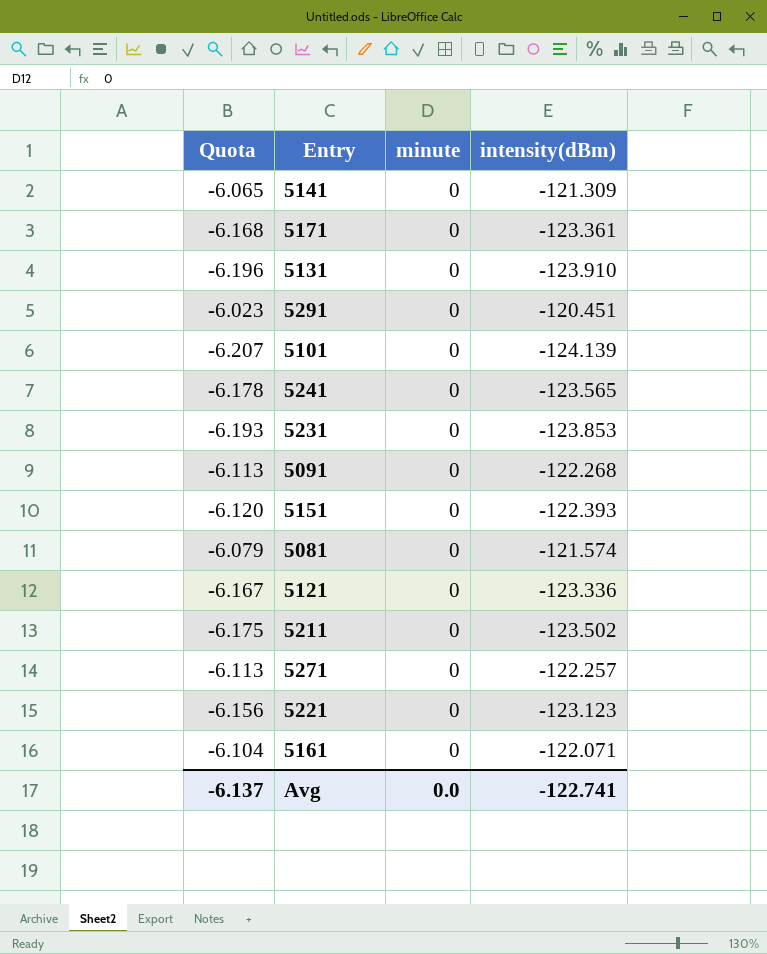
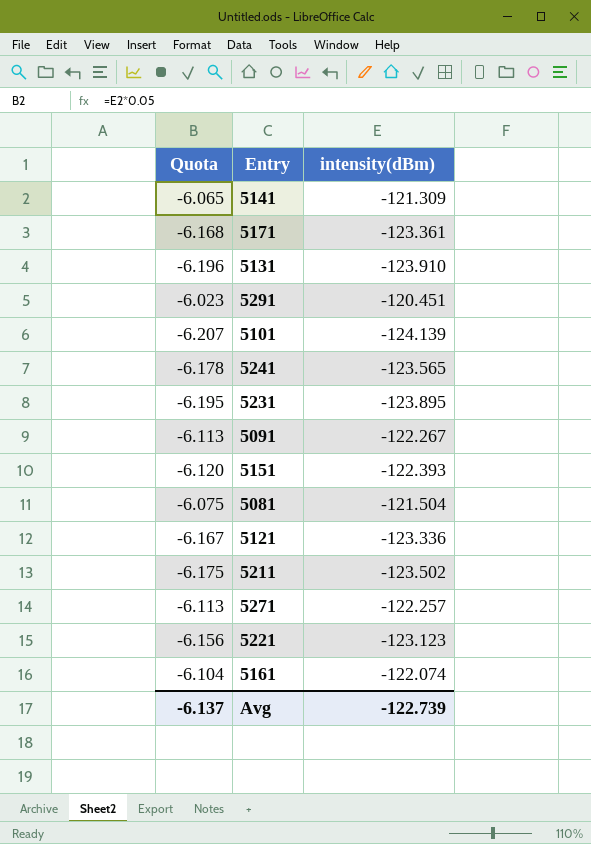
column minute | position: 3 -> none
5231 | Quota: -6.193 -> -6.195
5231 | intensity(dBm): -123.853 -> -123.895
5091 | intensity(dBm): -122.268 -> -122.267
5081 | Quota: -6.079 -> -6.075
5081 | intensity(dBm): -121.574 -> -121.504
5161 | intensity(dBm): -122.071 -> -122.074
Avg | intensity(dBm): -122.741 -> -122.739

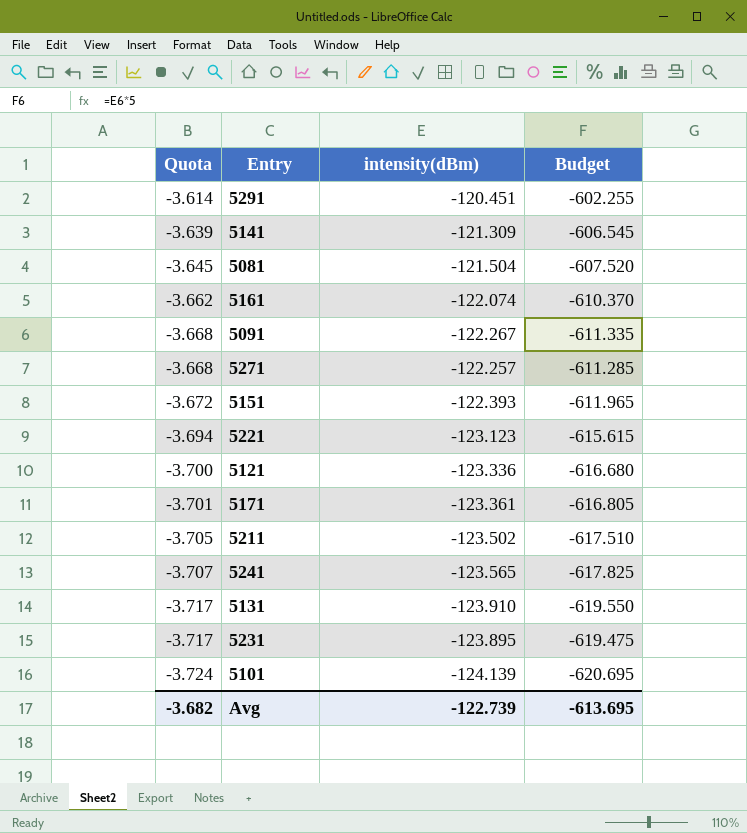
row order: none -> Quota descending
column Quota | formula: [intensity(dBm)] * 0.05 -> [intensity(dBm)] * 0.03
column Budget | formula: none -> [intensity(dBm)] * 5
Avg | Quota: -6.137 -> -3.682

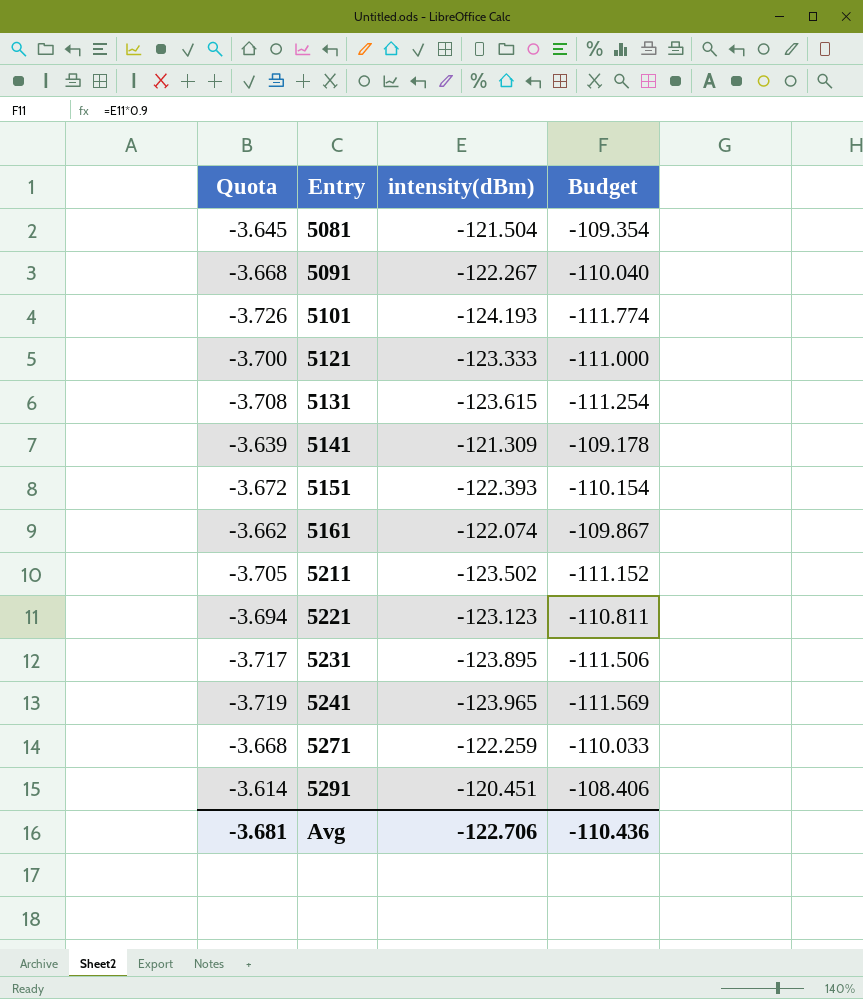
row order: Quota descending -> Entry ascending
column Budget | formula: [intensity(dBm)] * 5 -> [intensity(dBm)] * 0.9
row 5171: -3.701 | -123.361 | -616.805 -> none
5101 | Quota: -3.724 -> -3.726
5101 | intensity(dBm): -124.139 -> -124.193
5121 | intensity(dBm): -123.336 -> -123.333
5131 | Quota: -3.717 -> -3.708
5131 | intensity(dBm): -123.910 -> -123.615
5241 | Quota: -3.707 -> -3.719
5241 | intensity(dBm): -123.565 -> -123.965
5271 | intensity(dBm): -122.257 -> -122.259
Avg | Quota: -3.682 -> -3.681
Avg | intensity(dBm): -122.739 -> -122.706
Avg | Budget: -613.695 -> -110.436

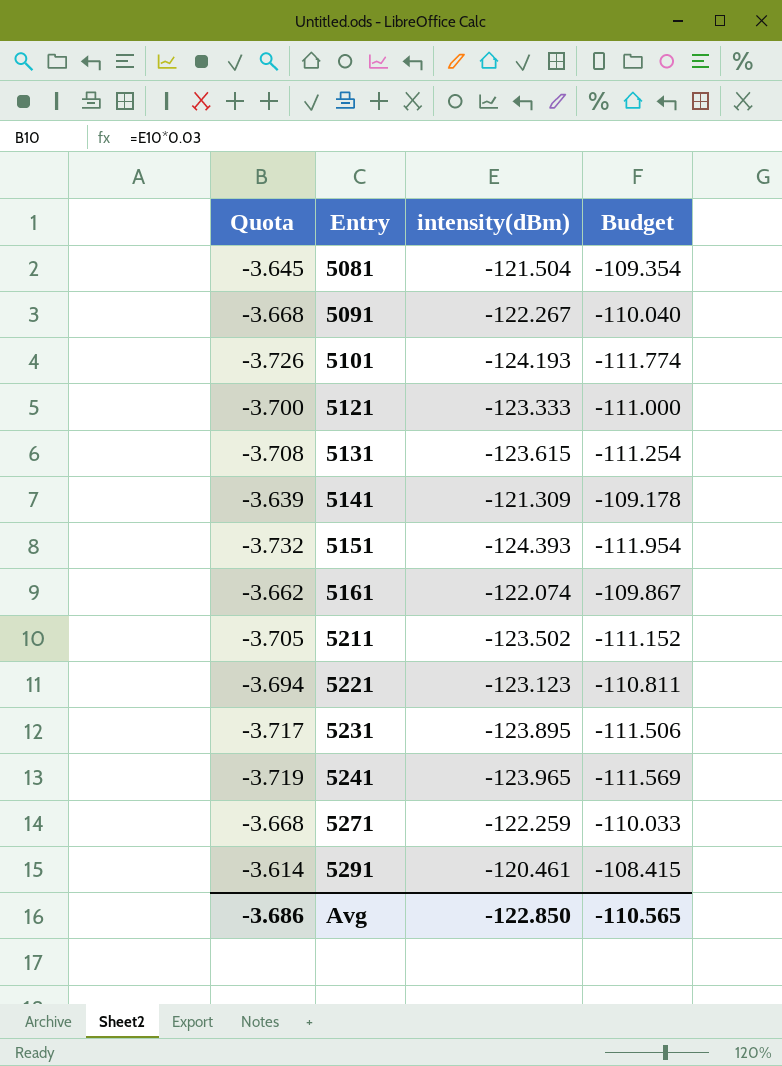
5151 | Quota: -3.672 -> -3.732
5151 | intensity(dBm): -122.393 -> -124.393
5151 | Budget: -110.154 -> -111.954
5291 | intensity(dBm): -120.451 -> -120.461
5291 | Budget: -108.406 -> -108.415
Avg | Quota: -3.681 -> -3.686
Avg | intensity(dBm): -122.706 -> -122.850
Avg | Budget: -110.436 -> -110.565

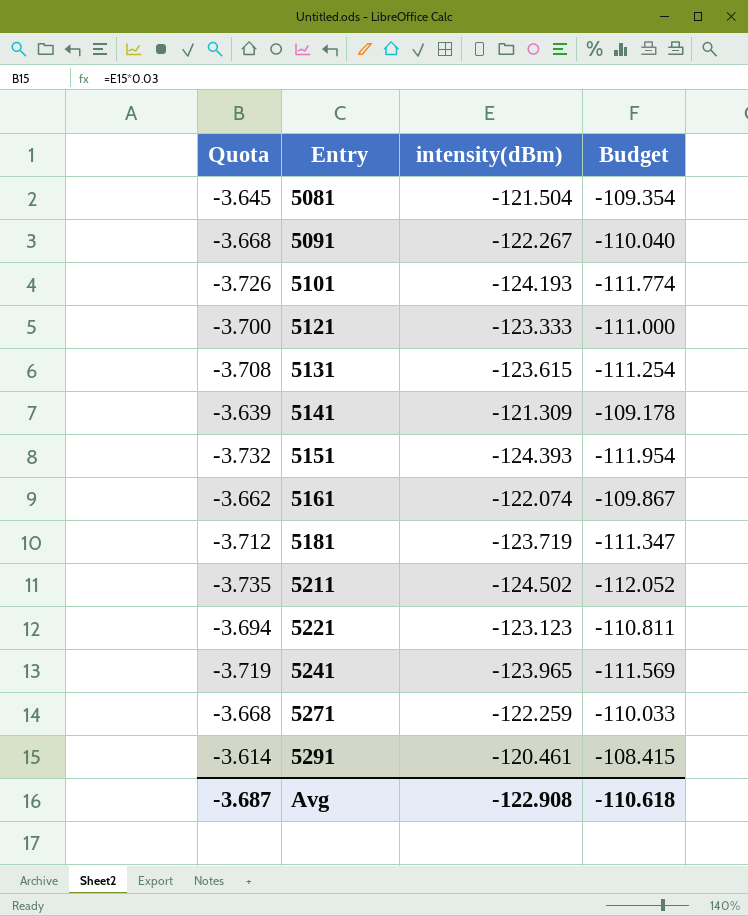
row 5231: -3.717 | -123.895 | -111.506 -> none
row 5181: none -> -3.712 | -123.719 | -111.347
5211 | Quota: -3.705 -> -3.735
5211 | intensity(dBm): -123.502 -> -124.502
5211 | Budget: -111.152 -> -112.052
Avg | Quota: -3.686 -> -3.687
Avg | intensity(dBm): -122.850 -> -122.908
Avg | Budget: -110.565 -> -110.618

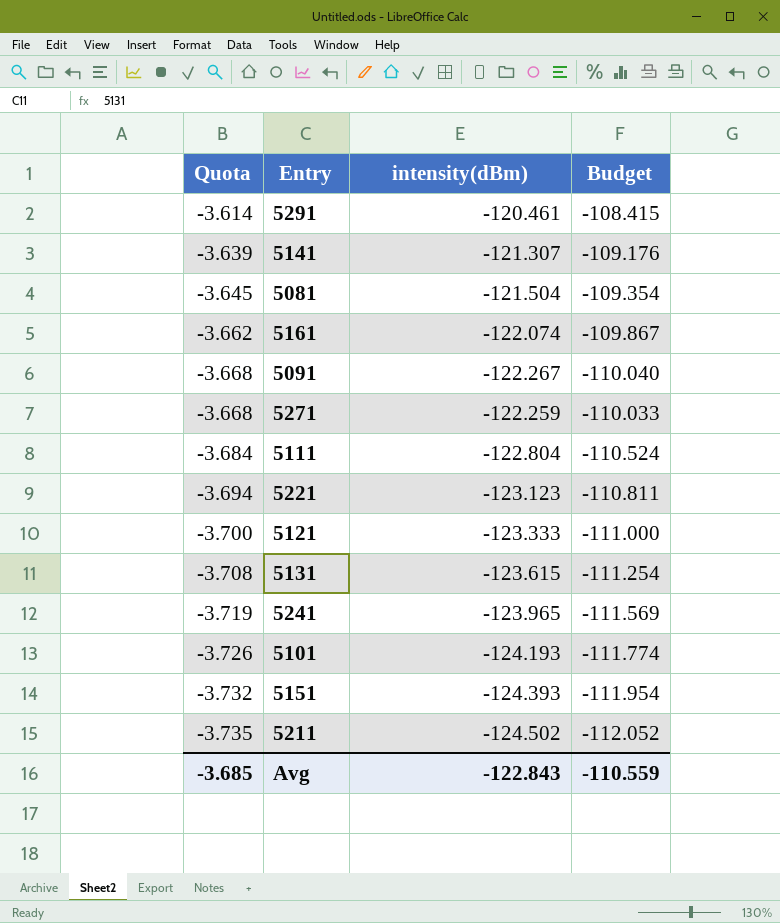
row order: Entry ascending -> Quota descending
row 5181: -3.712 | -123.719 | -111.347 -> none
5141 | intensity(dBm): -121.309 -> -121.307
5141 | Budget: -109.178 -> -109.176
row 5111: none -> -3.684 | -122.804 | -110.524
Avg | Quota: -3.687 -> -3.685
Avg | intensity(dBm): -122.908 -> -122.843
Avg | Budget: -110.618 -> -110.559

